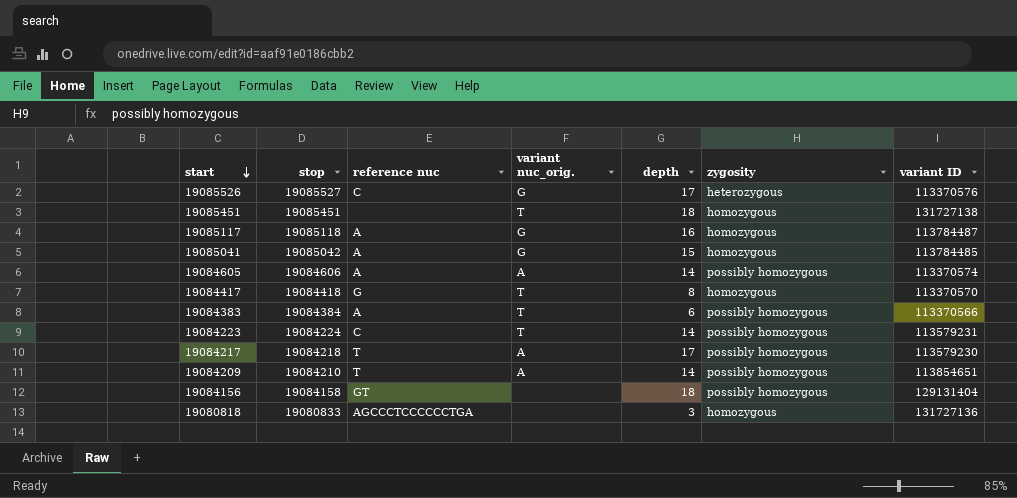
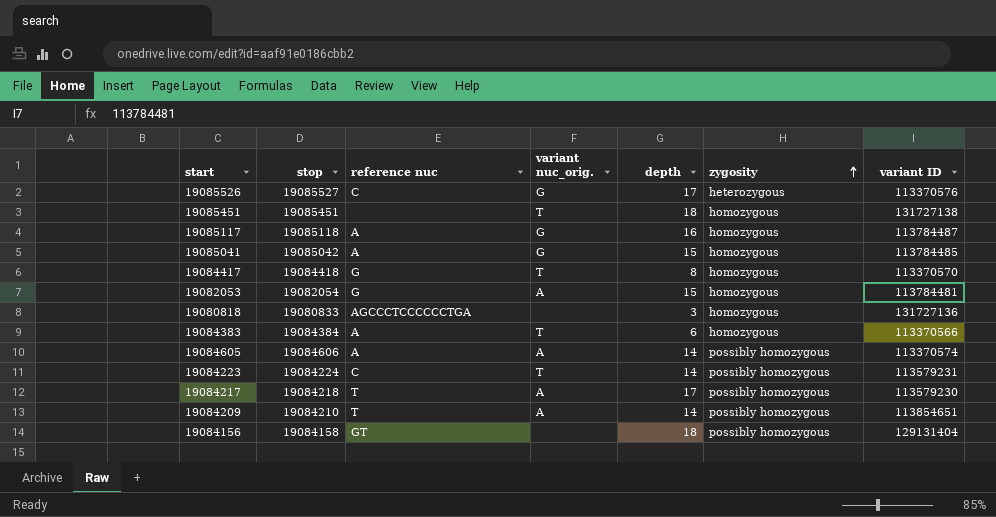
row order: start descending -> zygosity ascending
row 19082053: none -> 19082054 | G | A | 15 | homozygous | 113784481
19084383 | zygosity: possibly homozygous -> homozygous

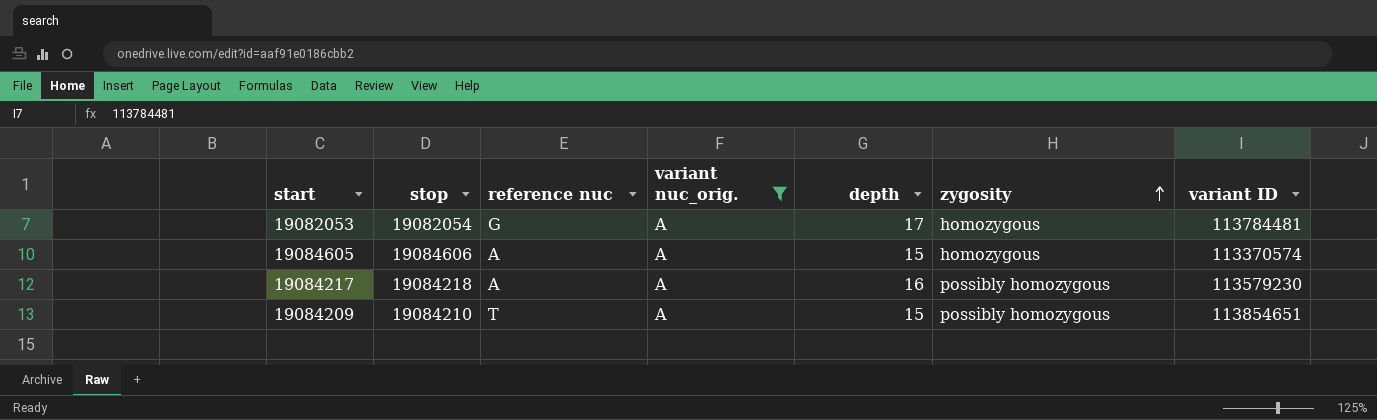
filter: none -> variant nuc_orig. = A
19082053 | depth: 15 -> 17
19084605 | depth: 14 -> 15
19084605 | zygosity: possibly homozygous -> homozygous
19084217 | reference nuc: T -> A
19084217 | depth: 17 -> 16
19084209 | depth: 14 -> 15

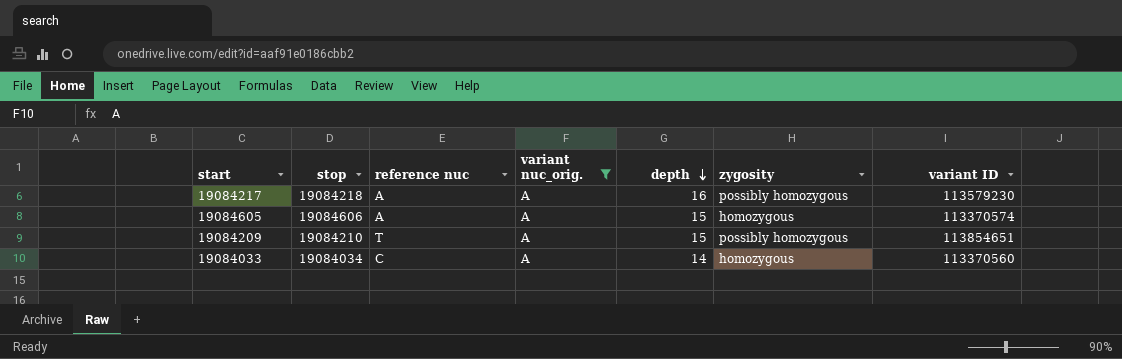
row order: zygosity ascending -> depth descending
row 19082053: 19082054 | G | A | 17 | homozygous | 113784481 -> none
row 19084033: none -> 19084034 | C | A | 14 | homozygous | 113370560

